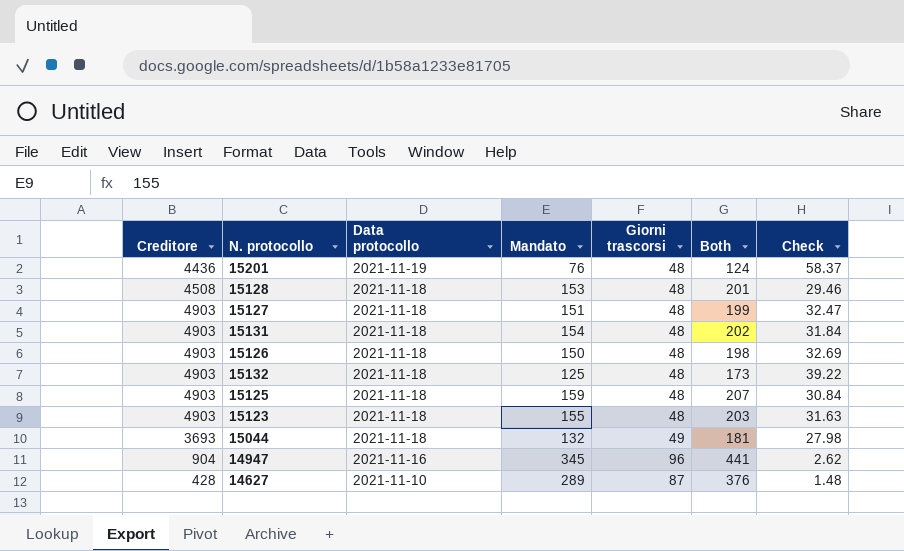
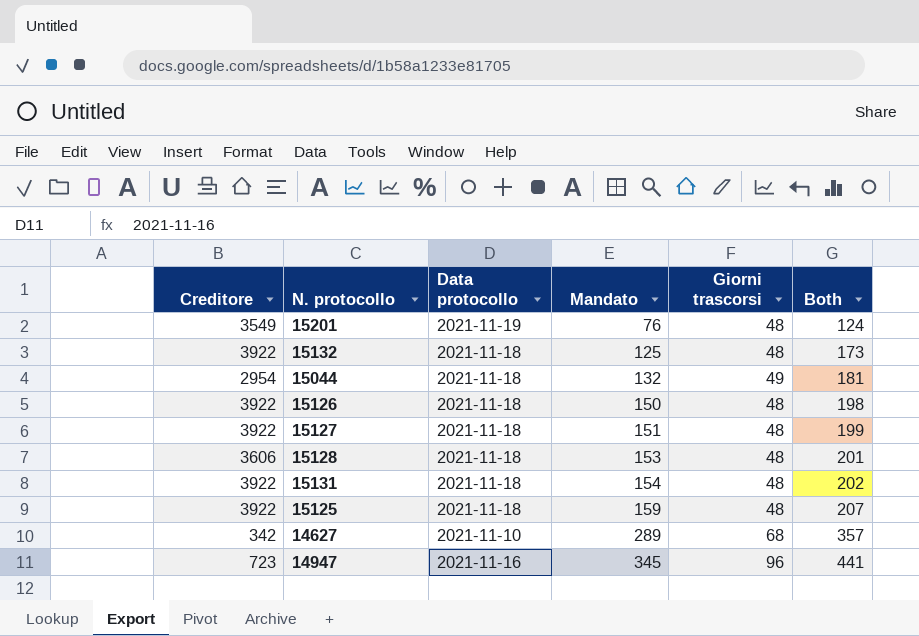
row order: Data protocollo descending -> Mandato ascending
column Check | formula: [Creditore] / [Mandato] -> none
row 15123: 4903 | 2021-11-18 | 155 | 48 | 203 | 31.63 -> none
15201 | Creditore: 4436 -> 3549
15132 | Creditore: 4903 -> 3922
15044 | Creditore: 3693 -> 2954
15126 | Creditore: 4903 -> 3922
15127 | Creditore: 4903 -> 3922
15128 | Creditore: 4508 -> 3606
15131 | Creditore: 4903 -> 3922
15125 | Creditore: 4903 -> 3922
14627 | Creditore: 428 -> 342
14627 | Giorni trascorsi: 87 -> 68
14627 | Both: 376 -> 357
14947 | Creditore: 904 -> 723

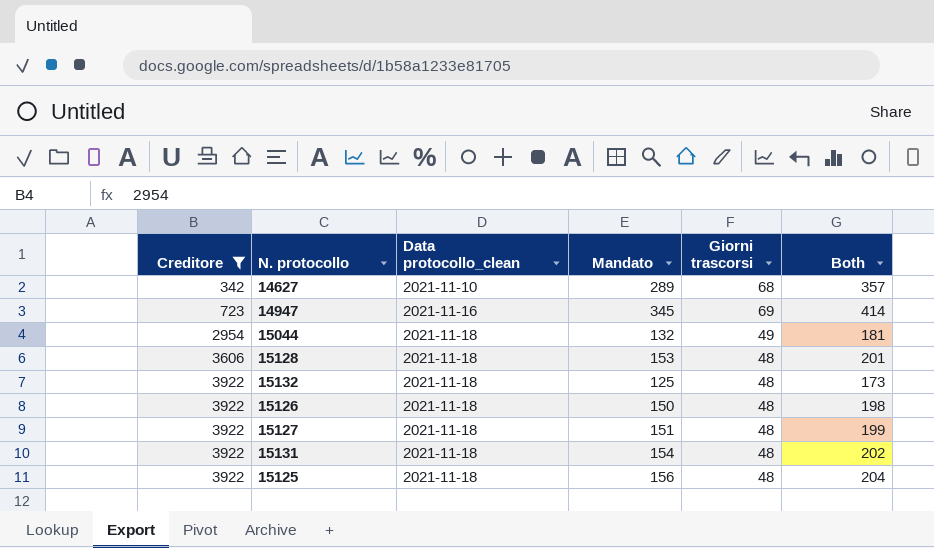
filter: none -> Creditore != 3549
row order: Mandato ascending -> Creditore ascending
column name: Data protocollo -> Data protocollo_clean
14947 | Giorni trascorsi: 96 -> 69
14947 | Both: 441 -> 414
15125 | Mandato: 159 -> 156
15125 | Both: 207 -> 204

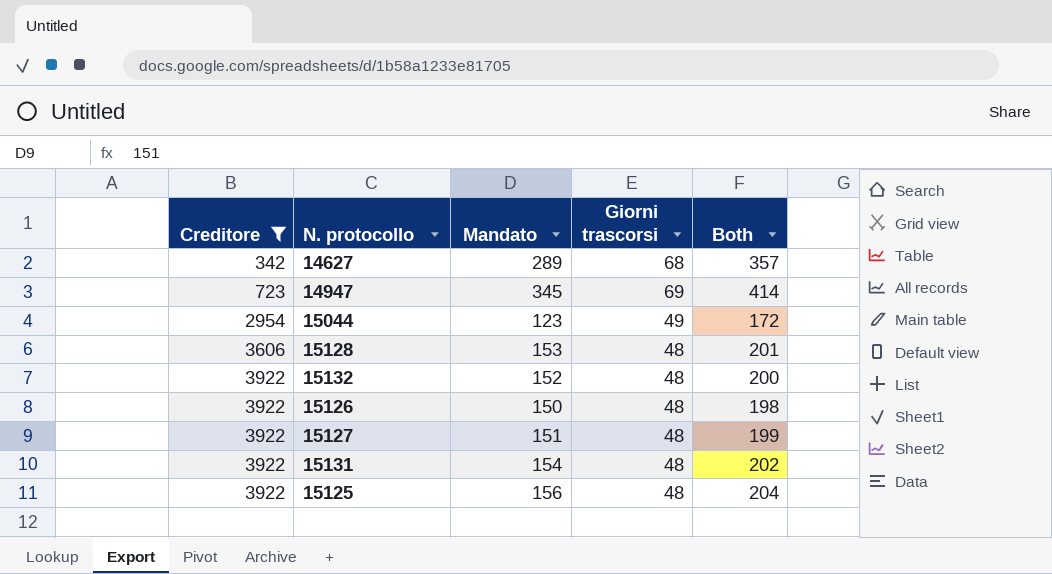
column Data protocollo_clean | position: 3 -> none
15044 | Mandato: 132 -> 123
15044 | Both: 181 -> 172
15132 | Mandato: 125 -> 152
15132 | Both: 173 -> 200

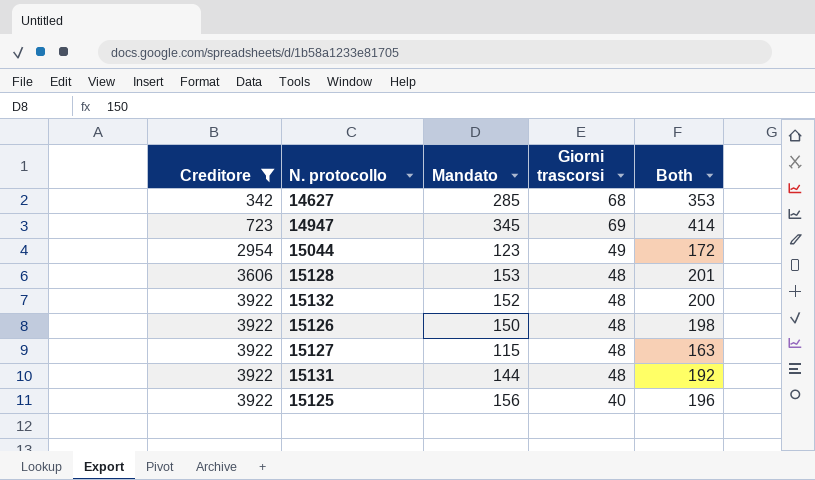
14627 | Mandato: 289 -> 285
14627 | Both: 357 -> 353
15127 | Mandato: 151 -> 115
15127 | Both: 199 -> 163
15131 | Mandato: 154 -> 144
15131 | Both: 202 -> 192
15125 | Giorni trascorsi: 48 -> 40
15125 | Both: 204 -> 196

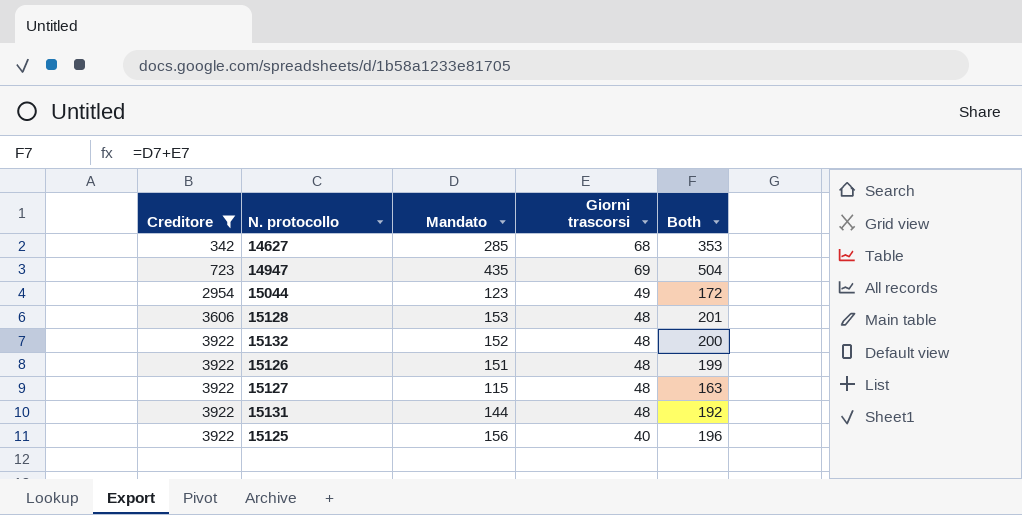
14947 | Mandato: 345 -> 435
14947 | Both: 414 -> 504
15126 | Mandato: 150 -> 151
15126 | Both: 198 -> 199

